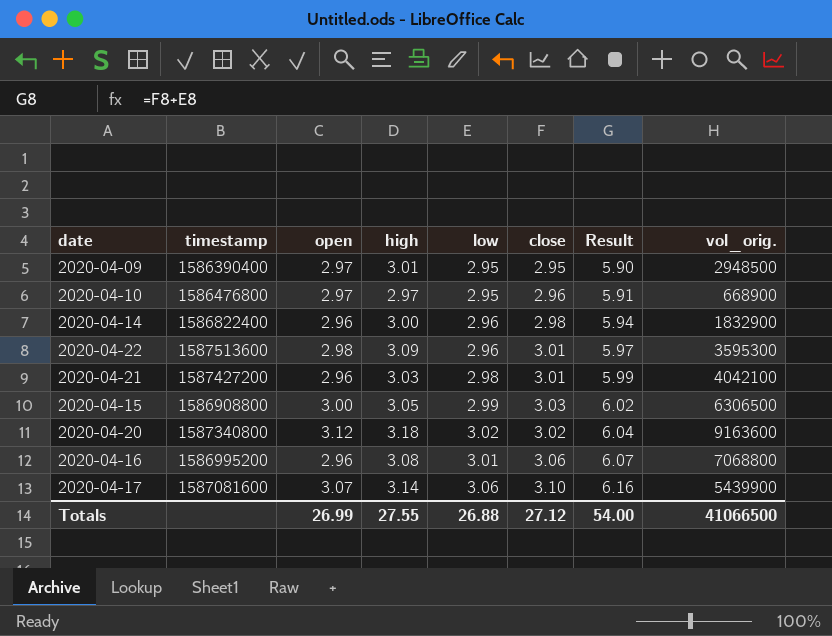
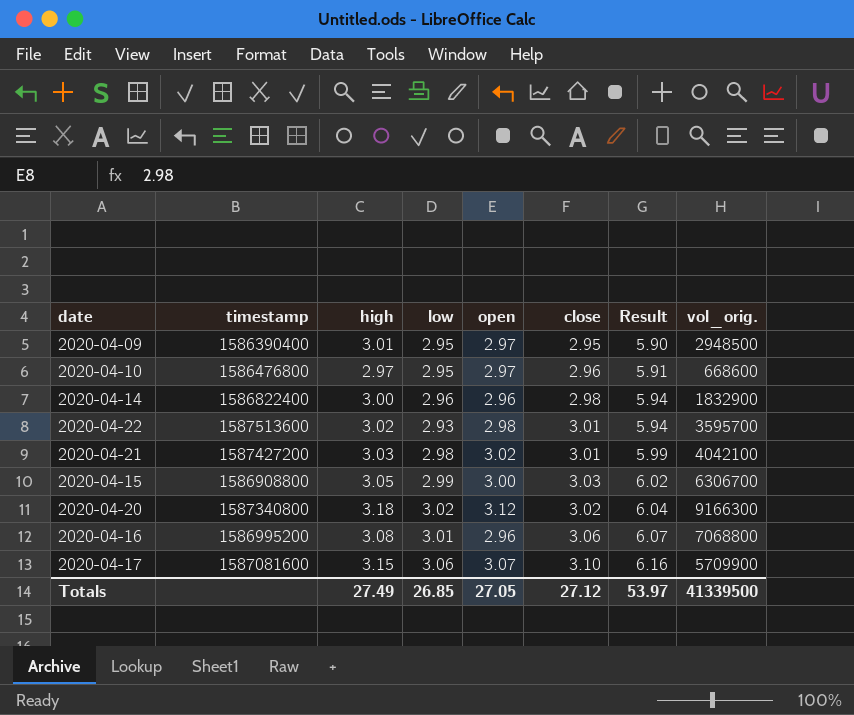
column open | position: 3 -> 5
2020-04-10 | vol_orig.: 668900 -> 668600
2020-04-22 | high: 3.09 -> 3.02
2020-04-22 | low: 2.96 -> 2.93
2020-04-22 | Result: 5.97 -> 5.94
2020-04-22 | vol_orig.: 3595300 -> 3595700
2020-04-21 | open: 2.96 -> 3.02
2020-04-15 | vol_orig.: 6306500 -> 6306700
2020-04-20 | vol_orig.: 9163600 -> 9166300
2020-04-17 | high: 3.14 -> 3.15
2020-04-17 | vol_orig.: 5439900 -> 5709900
Totals | high: 27.55 -> 27.49
Totals | low: 26.88 -> 26.85
Totals | open: 26.99 -> 27.05
Totals | Result: 54.00 -> 53.97
Totals | vol_orig.: 41066500 -> 41339500

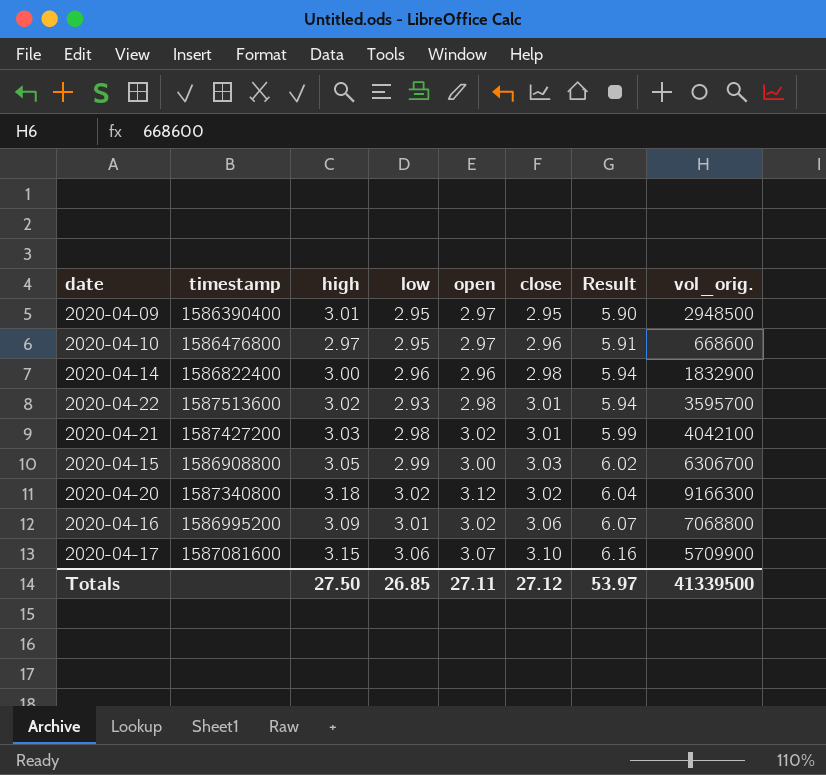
2020-04-16 | high: 3.08 -> 3.09
2020-04-16 | open: 2.96 -> 3.02
Totals | high: 27.49 -> 27.50
Totals | open: 27.05 -> 27.11

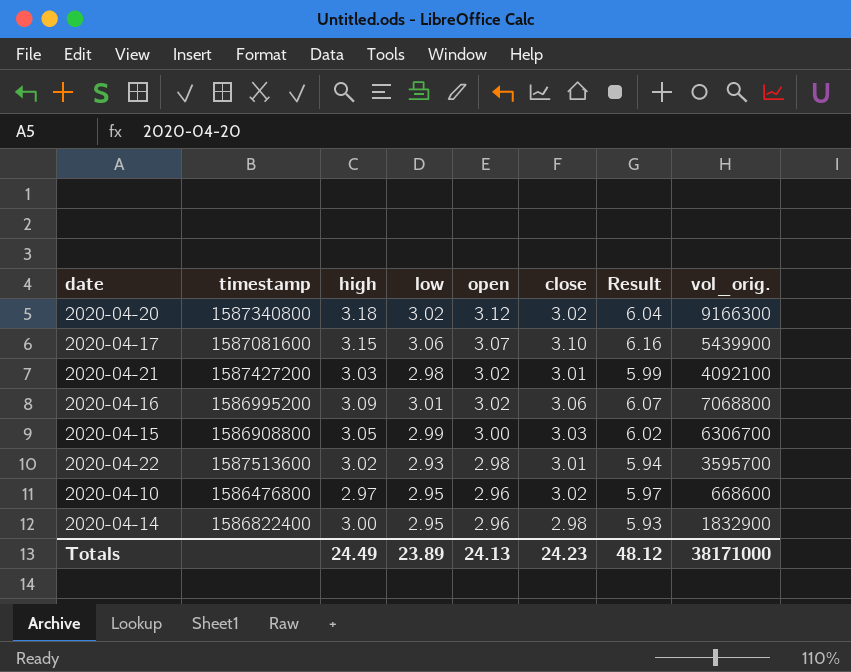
row order: Result ascending -> open descending
row 2020-04-09: 1586390400 | 3.01 | 2.95 | 2.97 | 2.95 | 5.90 | 2948500 -> none
2020-04-17 | vol_orig.: 5709900 -> 5439900
2020-04-21 | vol_orig.: 4042100 -> 4092100
2020-04-10 | open: 2.97 -> 2.96
2020-04-10 | close: 2.96 -> 3.02
2020-04-10 | Result: 5.91 -> 5.97
2020-04-14 | low: 2.96 -> 2.95
2020-04-14 | Result: 5.94 -> 5.93
Totals | high: 27.50 -> 24.49
Totals | low: 26.85 -> 23.89
Totals | open: 27.11 -> 24.13
Totals | close: 27.12 -> 24.23
Totals | Result: 53.97 -> 48.12
Totals | vol_orig.: 41339500 -> 38171000

